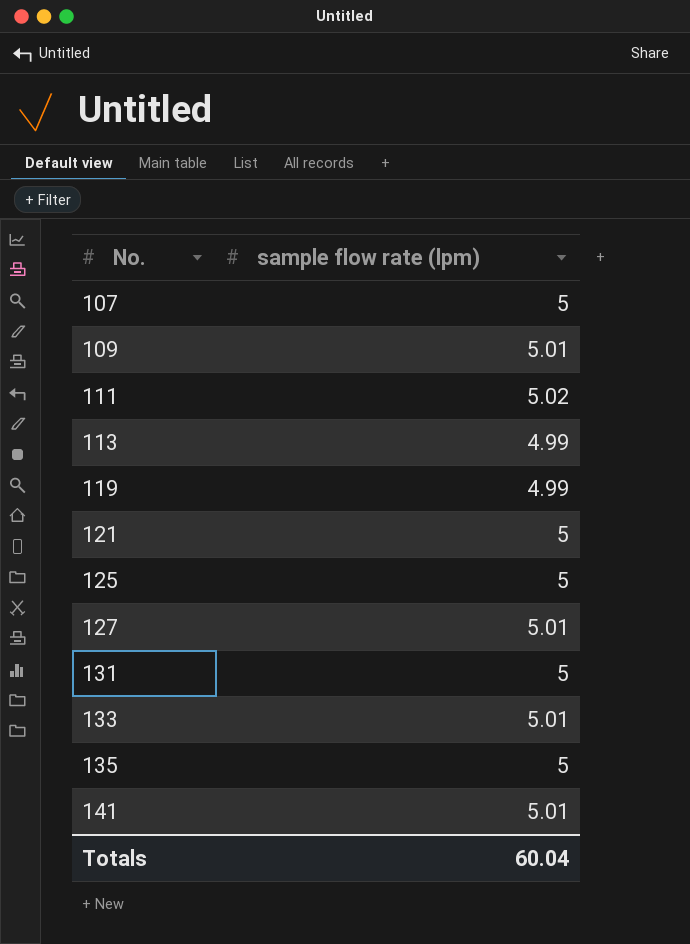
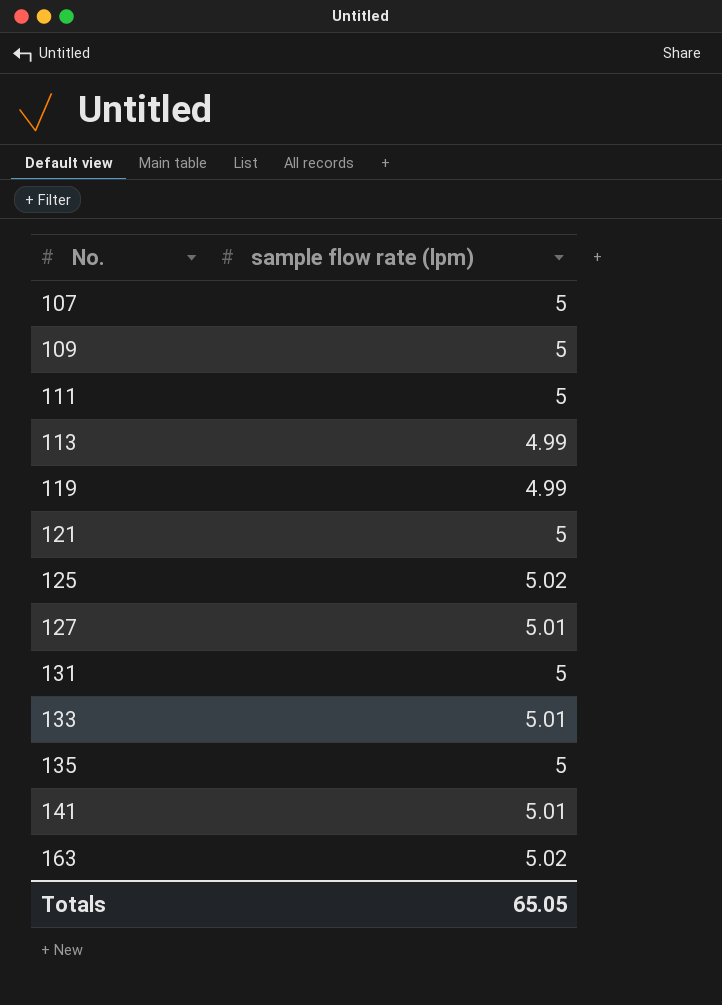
109 | sample flow rate (lpm): 5.01 -> 5
111 | sample flow rate (lpm): 5.02 -> 5
125 | sample flow rate (lpm): 5 -> 5.02
row 163: none -> 5.02
Totals | sample flow rate (lpm): 60.04 -> 65.05

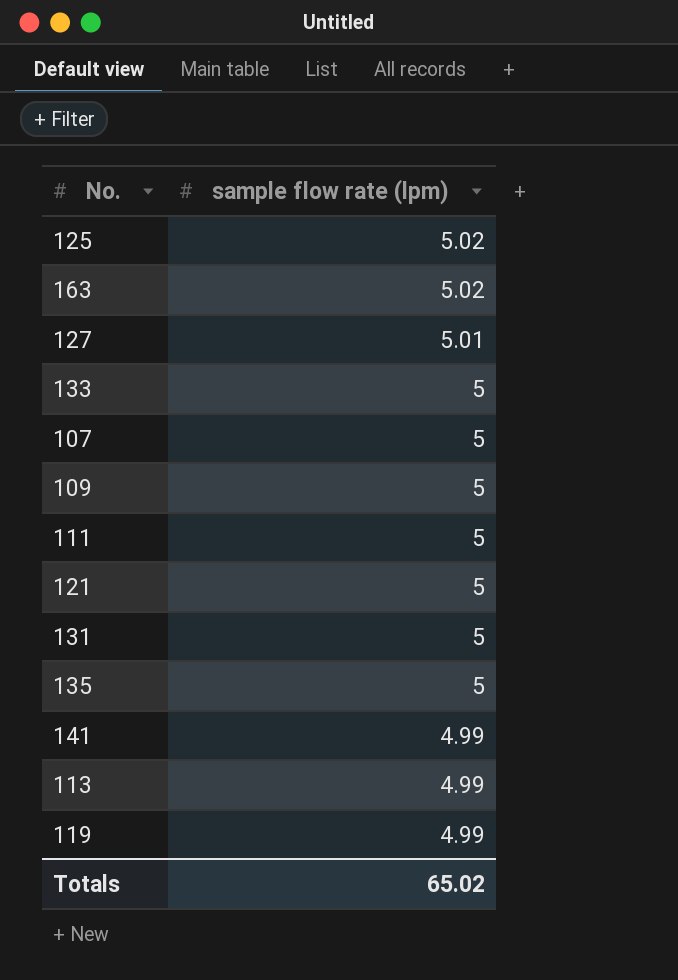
row order: No. ascending -> sample flow rate (lpm) descending
133 | sample flow rate (lpm): 5.01 -> 5
141 | sample flow rate (lpm): 5.01 -> 4.99
Totals | sample flow rate (lpm): 65.05 -> 65.02

